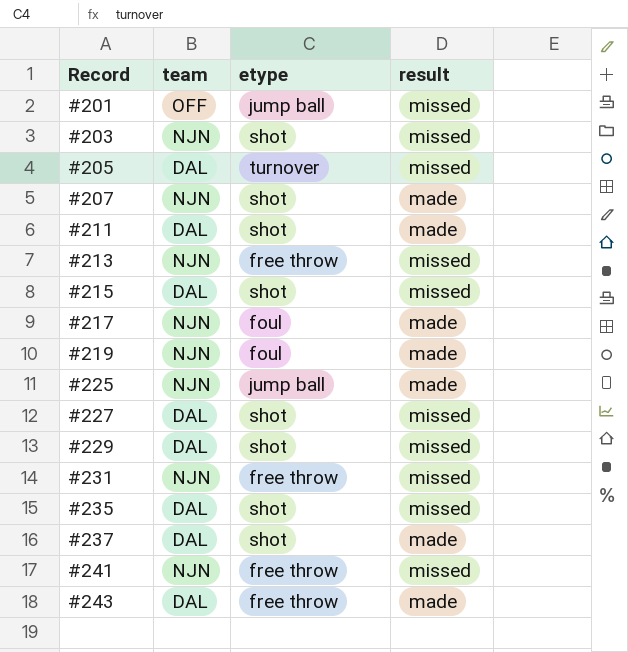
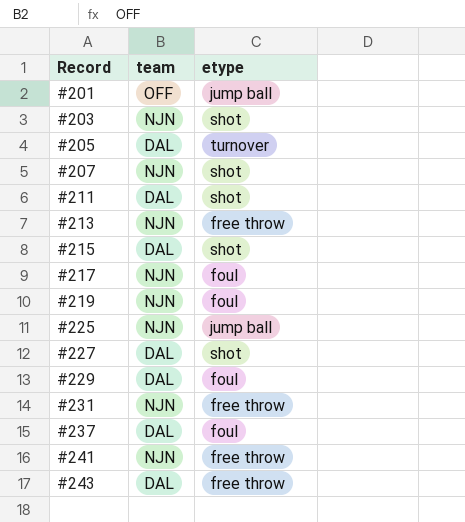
column result | position: 4 -> none
row #235: DAL | shot | missed -> none
#229 | etype: shot -> foul
#237 | etype: shot -> foul

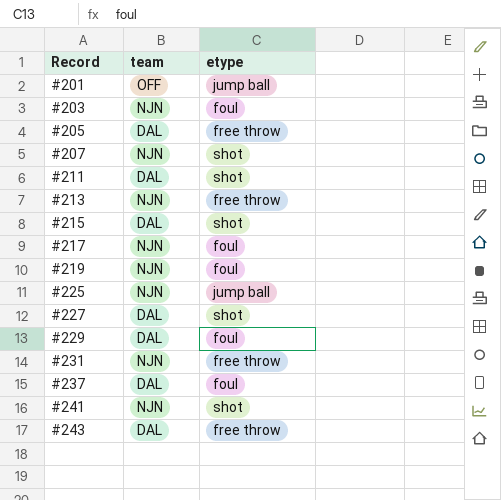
#203 | etype: shot -> foul
#205 | etype: turnover -> free throw
#241 | etype: free throw -> shot

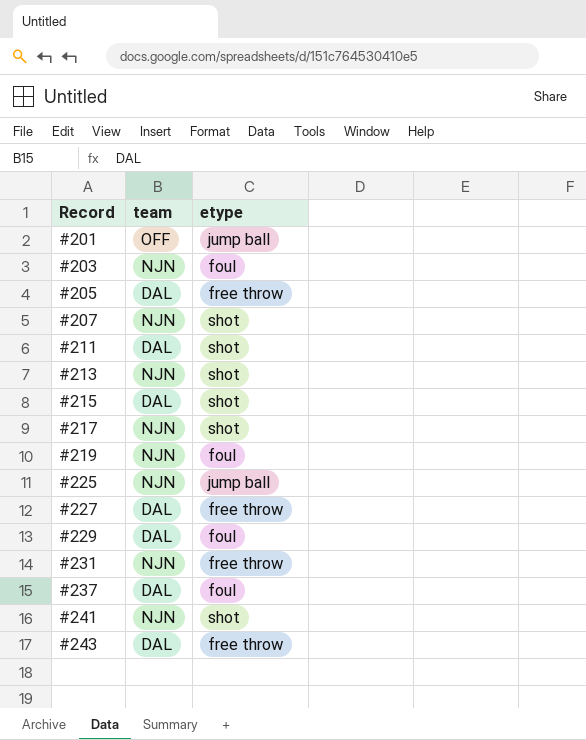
#213 | etype: free throw -> shot
#217 | etype: foul -> shot
#227 | etype: shot -> free throw

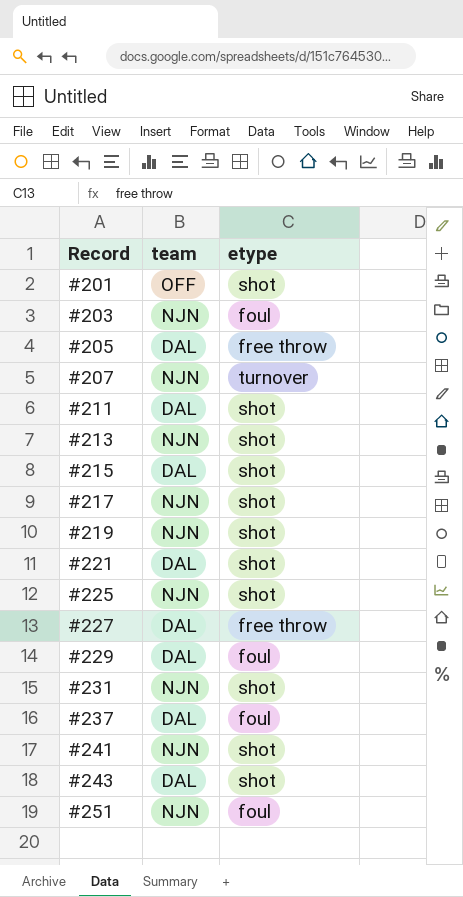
#201 | etype: jump ball -> shot
#207 | etype: shot -> turnover
#219 | etype: foul -> shot
row #221: none -> DAL | shot
#225 | etype: jump ball -> shot
#231 | etype: free throw -> shot
#243 | etype: free throw -> shot
row #251: none -> NJN | foul

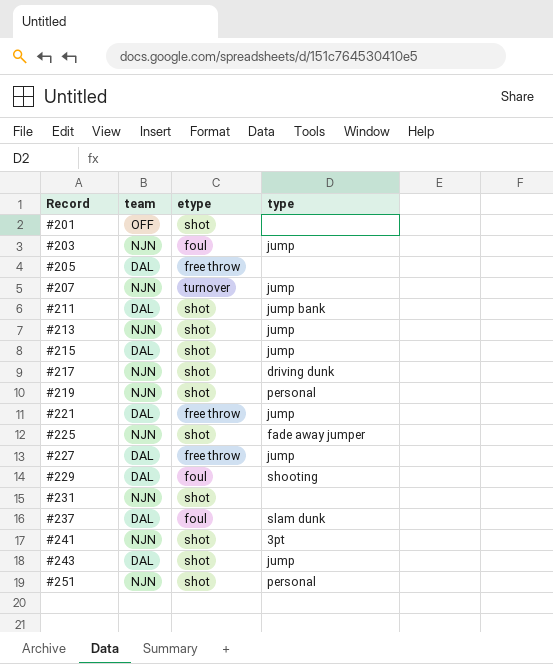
column type | position: none -> 4
#221 | etype: shot -> free throw
#251 | etype: foul -> shot

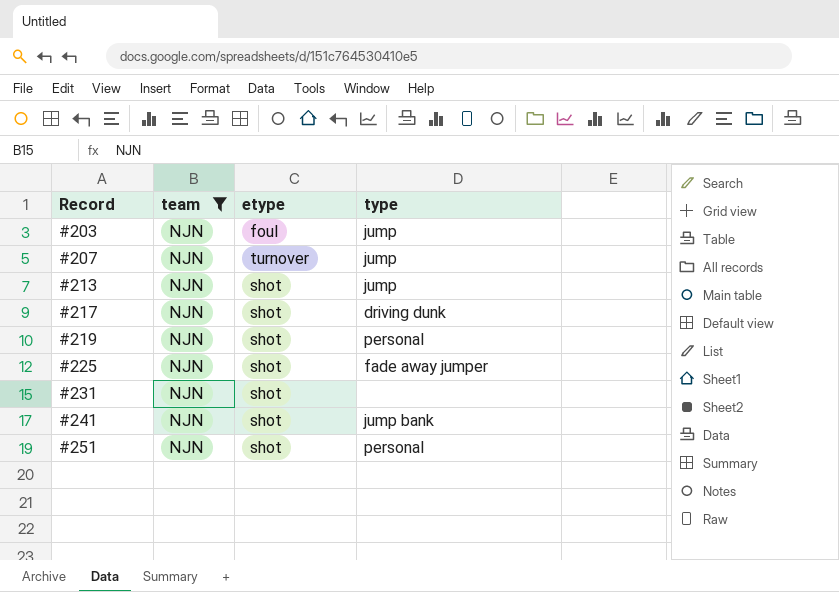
filter: none -> team = NJN
#241 | type: 3pt -> jump bank

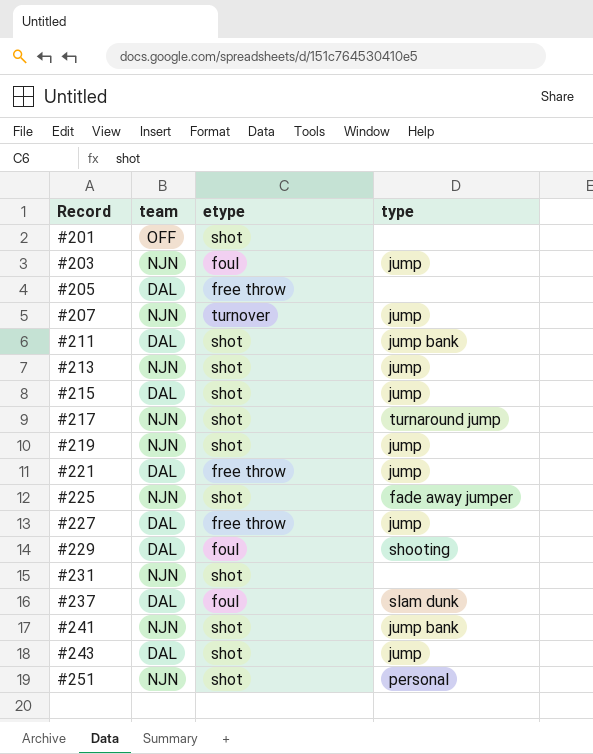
filter: team = NJN -> none
#217 | type: driving dunk -> turnaround jump
#219 | type: personal -> jump

